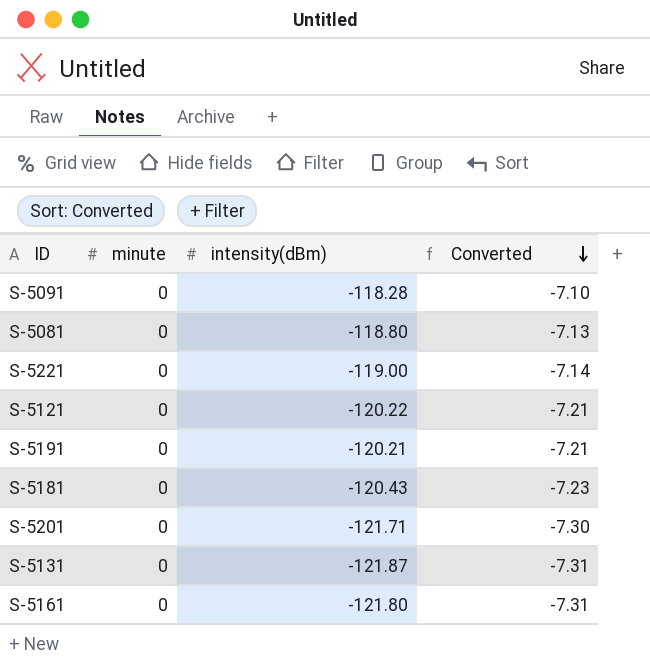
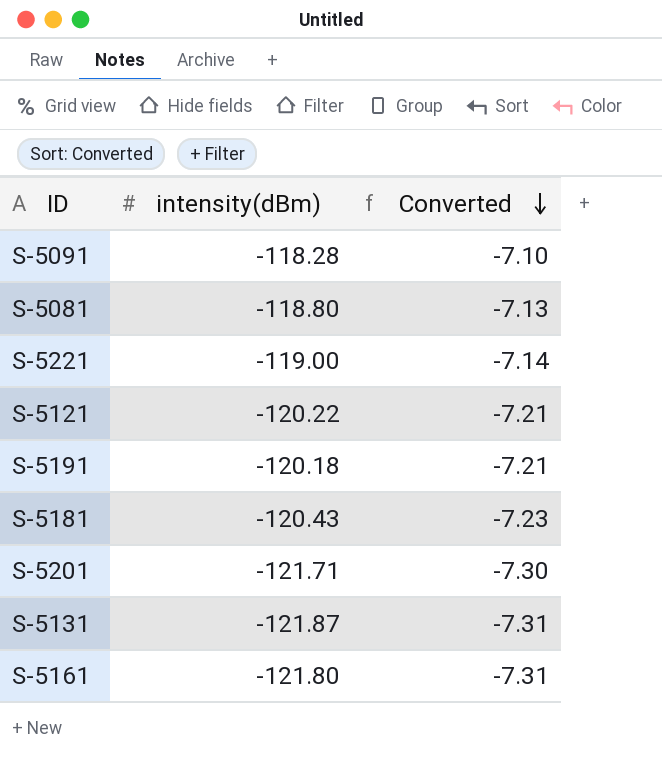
column minute | position: 2 -> none
S-5191 | intensity(dBm): -120.21 -> -120.18

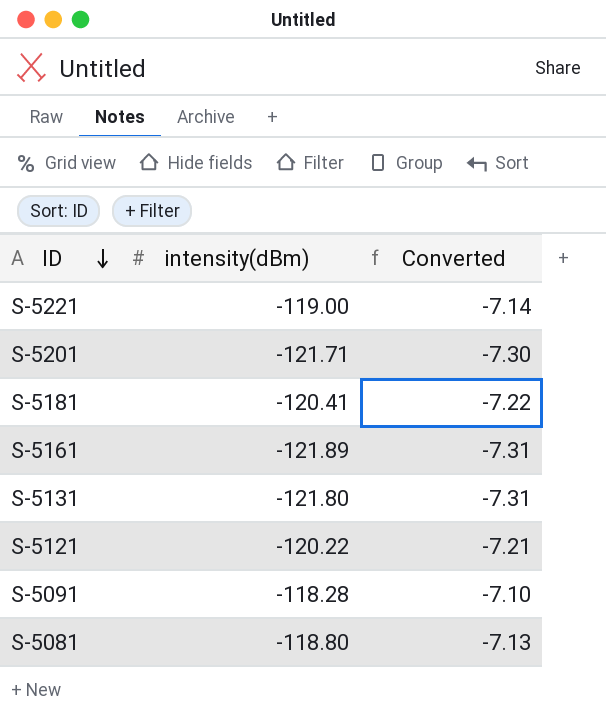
row order: Converted descending -> ID descending
row S-5191: -120.18 | -7.21 -> none
S-5181 | intensity(dBm): -120.43 -> -120.41
S-5181 | Converted: -7.23 -> -7.22
S-5161 | intensity(dBm): -121.80 -> -121.89
S-5131 | intensity(dBm): -121.87 -> -121.80

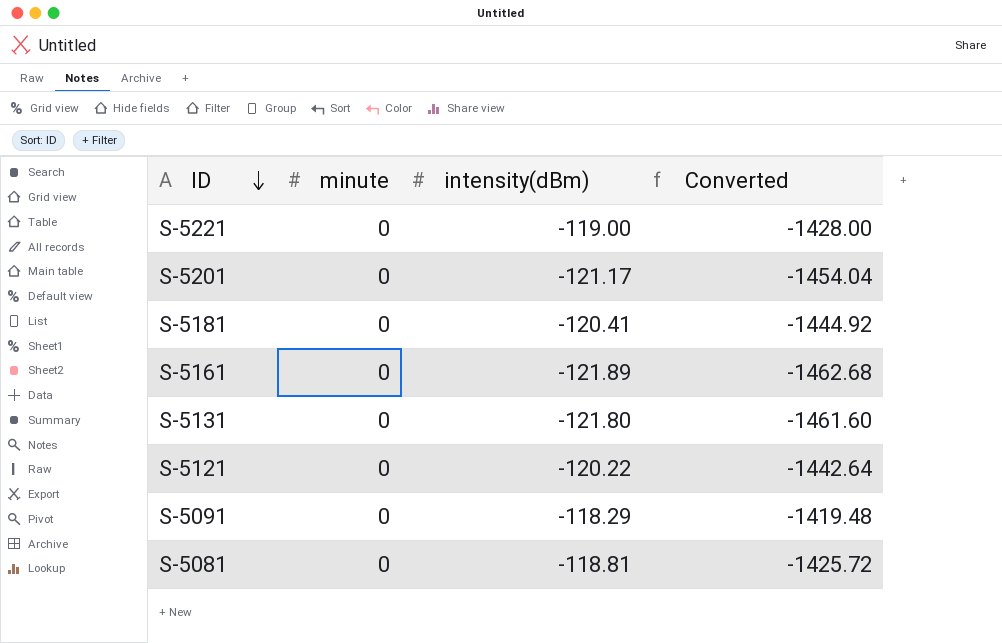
column minute | position: none -> 2
column Converted | formula: [intensity(dBm)] * 0.06 -> [intensity(dBm)] * 12
S-5201 | intensity(dBm): -121.71 -> -121.17
S-5091 | intensity(dBm): -118.28 -> -118.29
S-5081 | intensity(dBm): -118.80 -> -118.81

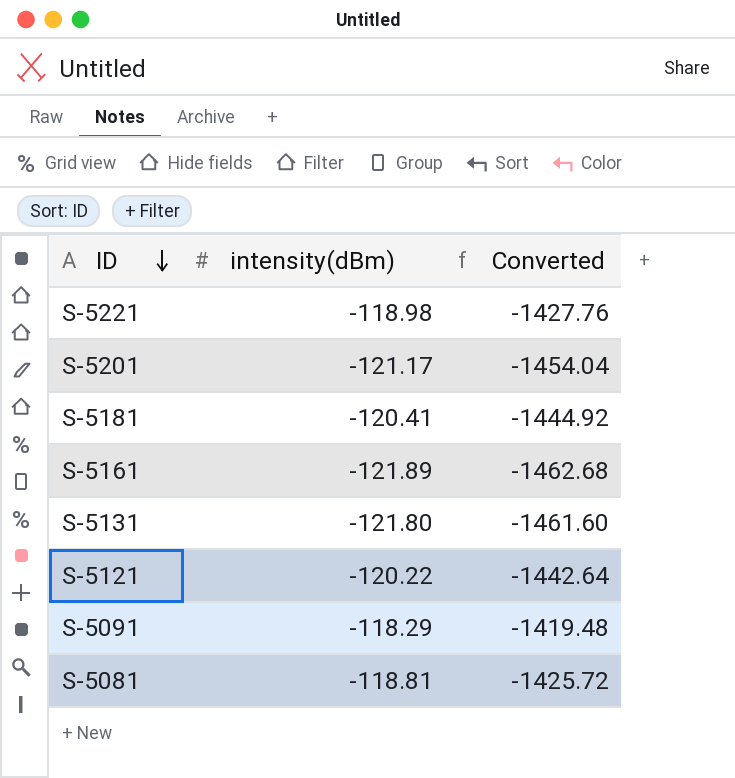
column minute | position: 2 -> none
S-5221 | intensity(dBm): -119.00 -> -118.98
S-5221 | Converted: -1428.00 -> -1427.76

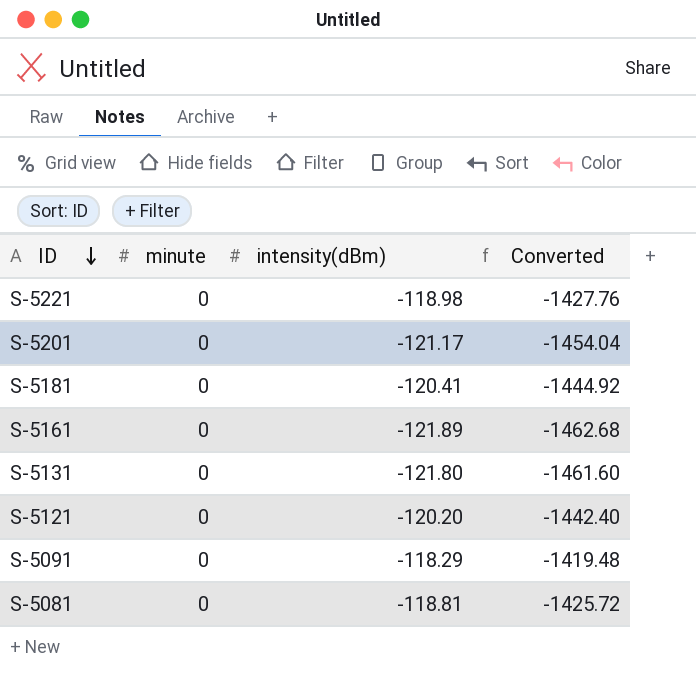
column minute | position: none -> 2
S-5121 | intensity(dBm): -120.22 -> -120.20
S-5121 | Converted: -1442.64 -> -1442.40

